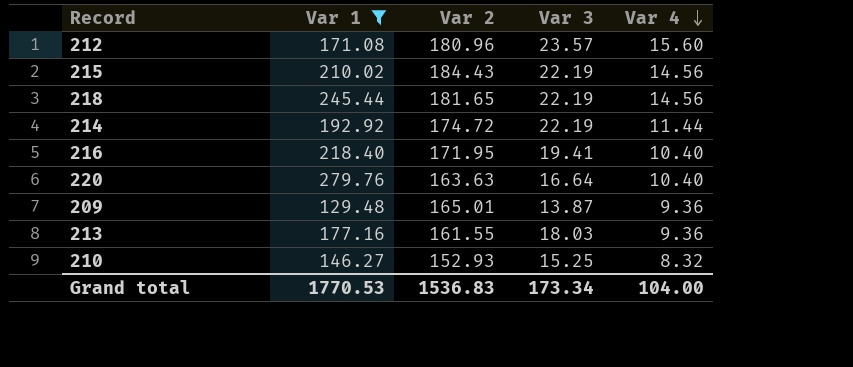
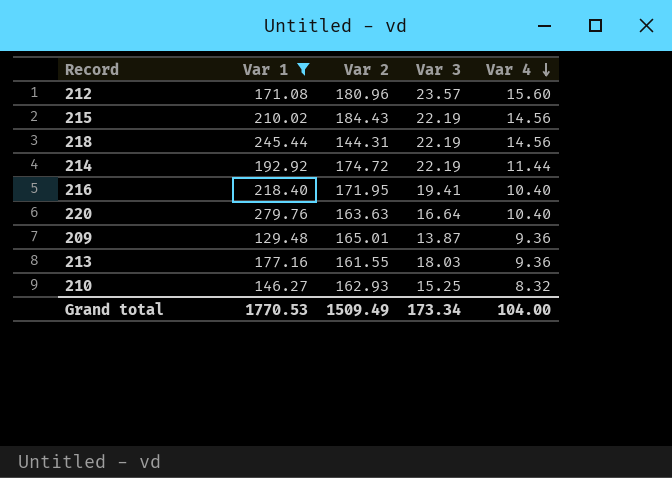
218 | Var 2: 181.65 -> 144.31
210 | Var 2: 152.93 -> 162.93
Grand total | Var 2: 1536.83 -> 1509.49

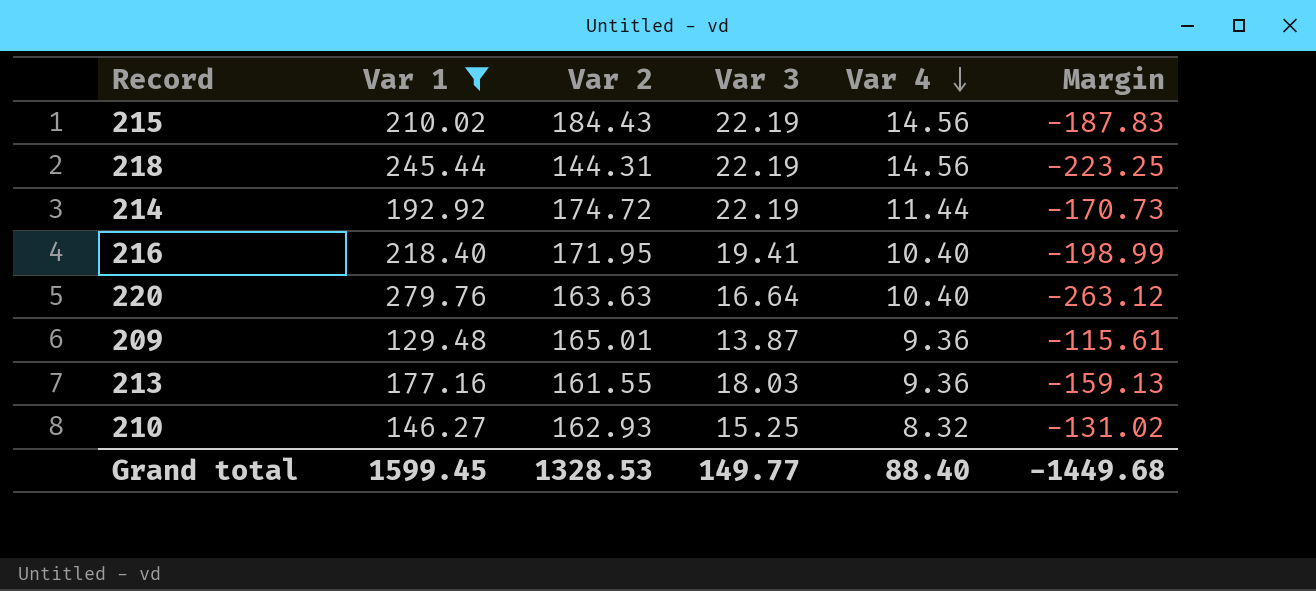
column Margin | formula: none -> [Var 3] - [Var 1]
row 212: 171.08 | 180.96 | 23.57 | 15.60 -> none
Grand total | Var 1: 1770.53 -> 1599.45
Grand total | Var 2: 1509.49 -> 1328.53
Grand total | Var 3: 173.34 -> 149.77
Grand total | Var 4: 104.00 -> 88.40

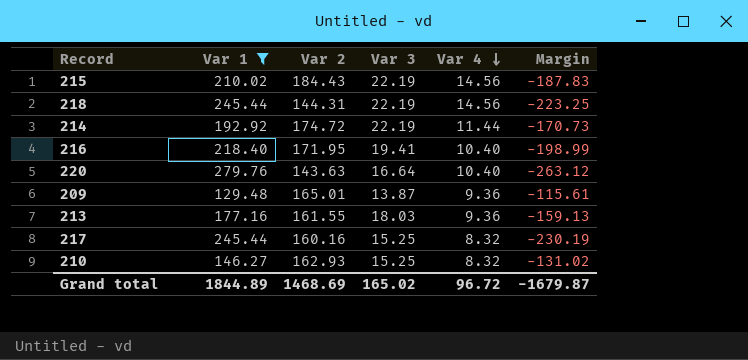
220 | Var 2: 163.63 -> 143.63
row 217: none -> 245.44 | 160.16 | 15.25 | 8.32 | -230.19
Grand total | Var 1: 1599.45 -> 1844.89
Grand total | Var 2: 1328.53 -> 1468.69
Grand total | Var 3: 149.77 -> 165.02
Grand total | Var 4: 88.40 -> 96.72
Grand total | Margin: -1449.68 -> -1679.87

